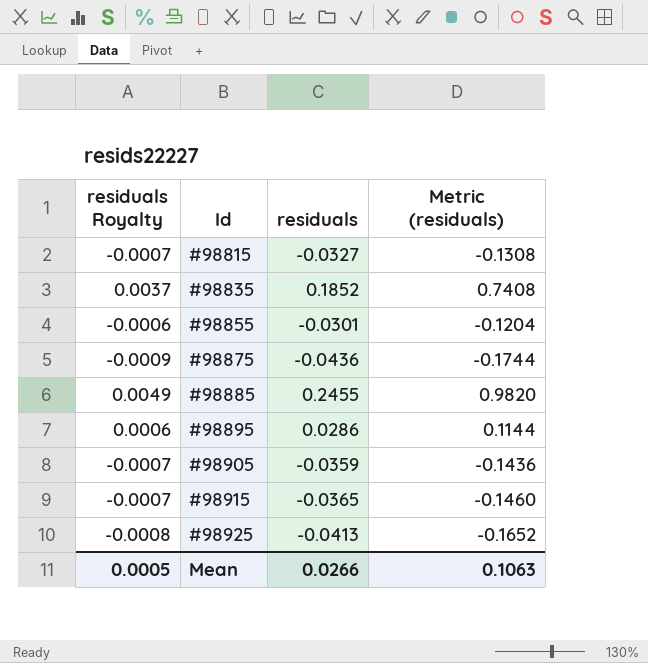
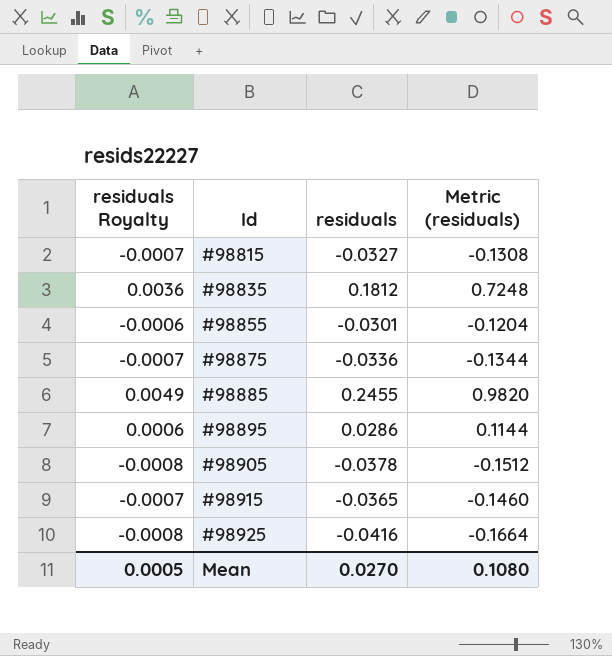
#98835 | residuals Royalty: 0.0037 -> 0.0036
#98835 | residuals: 0.1852 -> 0.1812
#98835 | Metric (residuals): 0.7408 -> 0.7248
#98875 | residuals Royalty: -0.0009 -> -0.0007
#98875 | residuals: -0.0436 -> -0.0336
#98875 | Metric (residuals): -0.1744 -> -0.1344
#98905 | residuals Royalty: -0.0007 -> -0.0008
#98905 | residuals: -0.0359 -> -0.0378
#98905 | Metric (residuals): -0.1436 -> -0.1512
#98925 | residuals: -0.0413 -> -0.0416
#98925 | Metric (residuals): -0.1652 -> -0.1664
Mean | residuals: 0.0266 -> 0.0270
Mean | Metric (residuals): 0.1063 -> 0.1080

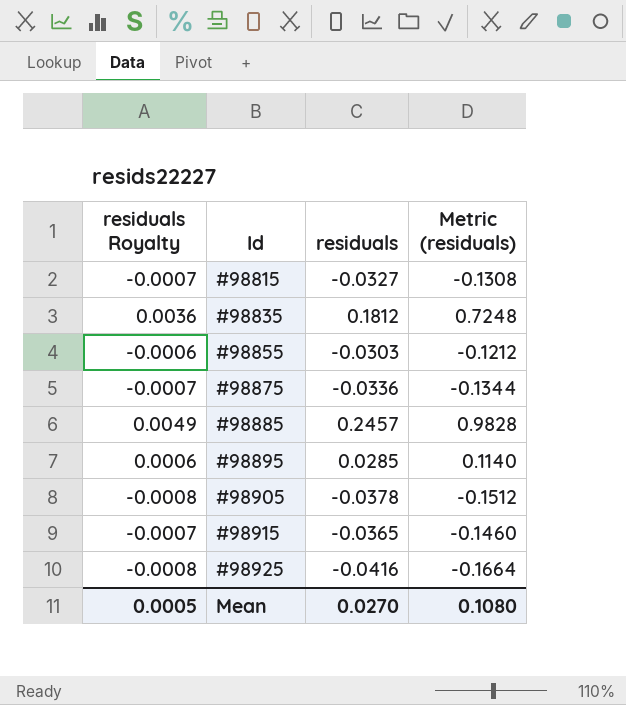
#98855 | residuals: -0.0301 -> -0.0303
#98855 | Metric (residuals): -0.1204 -> -0.1212
#98885 | residuals: 0.2455 -> 0.2457
#98885 | Metric (residuals): 0.9820 -> 0.9828
#98895 | residuals: 0.0286 -> 0.0285
#98895 | Metric (residuals): 0.1144 -> 0.1140

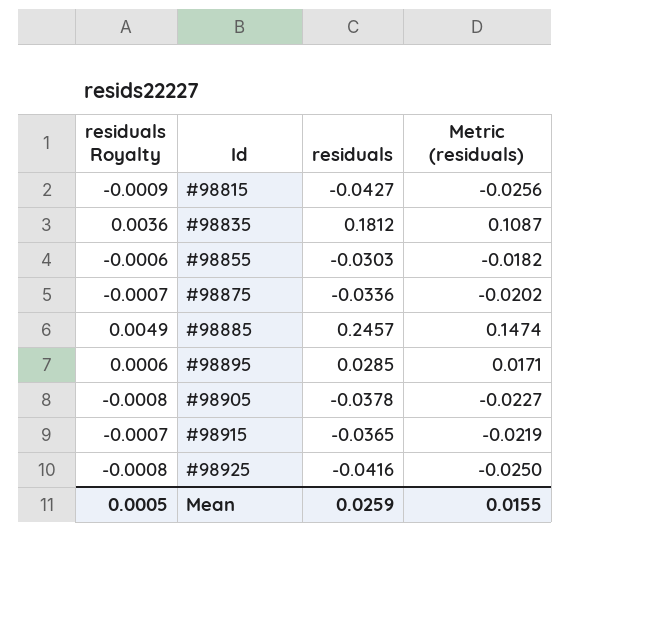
column Metric (residuals) | formula: [residuals] * 4 -> [residuals] * 0.6
#98815 | residuals Royalty: -0.0007 -> -0.0009
#98815 | residuals: -0.0327 -> -0.0427
Mean | residuals: 0.0270 -> 0.0259
Mean | Metric (residuals): 0.1080 -> 0.0155

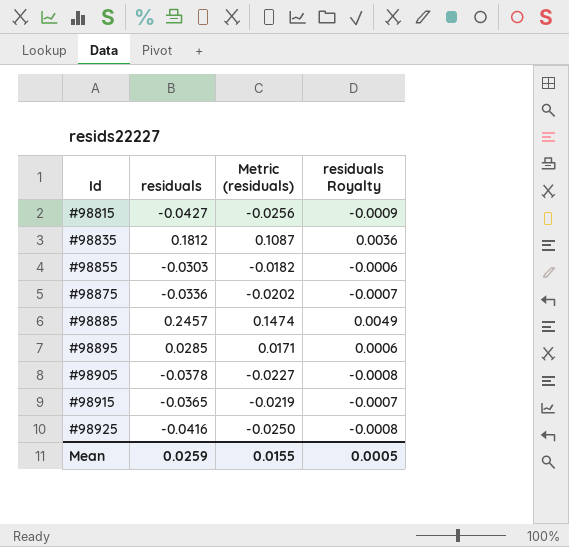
column residuals Royalty | position: 1 -> 4

